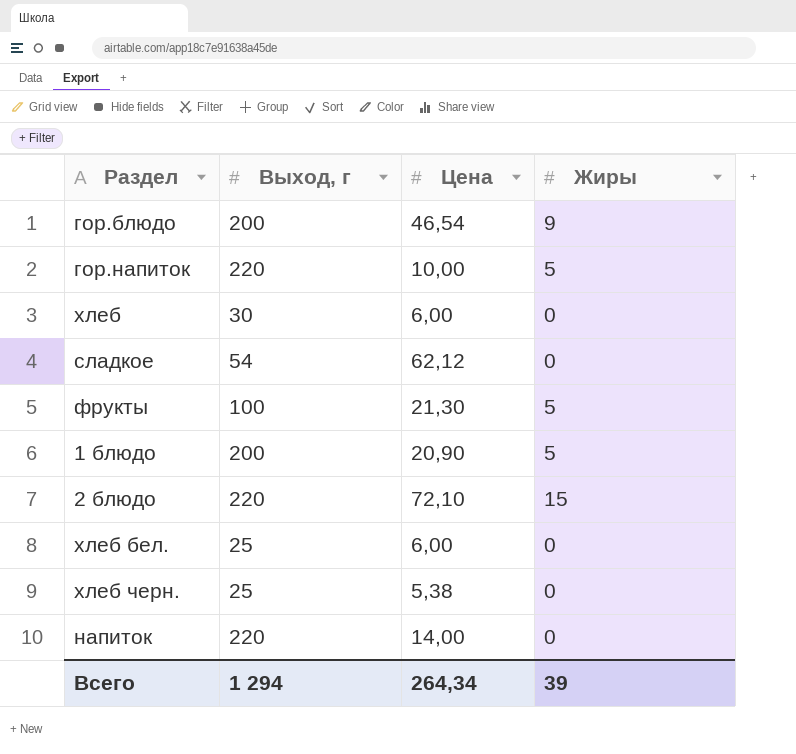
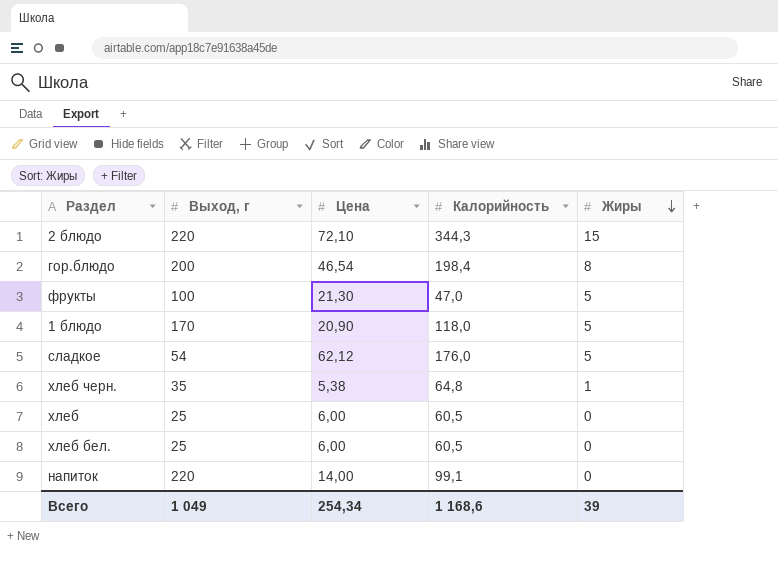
row order: none -> Жиры descending
column Калорийность | position: none -> 4
row гор.напиток: 220 | 10,00 | 5 -> none
гор.блюдо | Жиры: 9 -> 8
1 блюдо | Выход, г: 200 -> 170
сладкое | Жиры: 0 -> 5
хлеб черн. | Выход, г: 25 -> 35
хлеб черн. | Жиры: 0 -> 1
хлеб | Выход, г: 30 -> 25
Всего | Выход, г: 1 294 -> 1 049
Всего | Цена: 264,34 -> 254,34

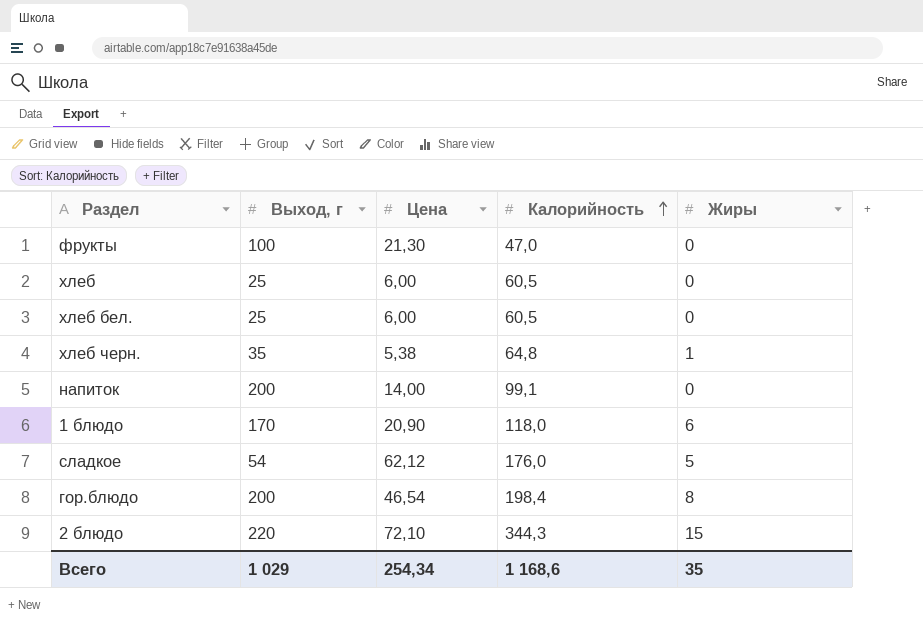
row order: Жиры descending -> Калорийность ascending
фрукты | Жиры: 5 -> 0
напиток | Выход, г: 220 -> 200
1 блюдо | Жиры: 5 -> 6
Всего | Выход, г: 1 049 -> 1 029
Всего | Жиры: 39 -> 35

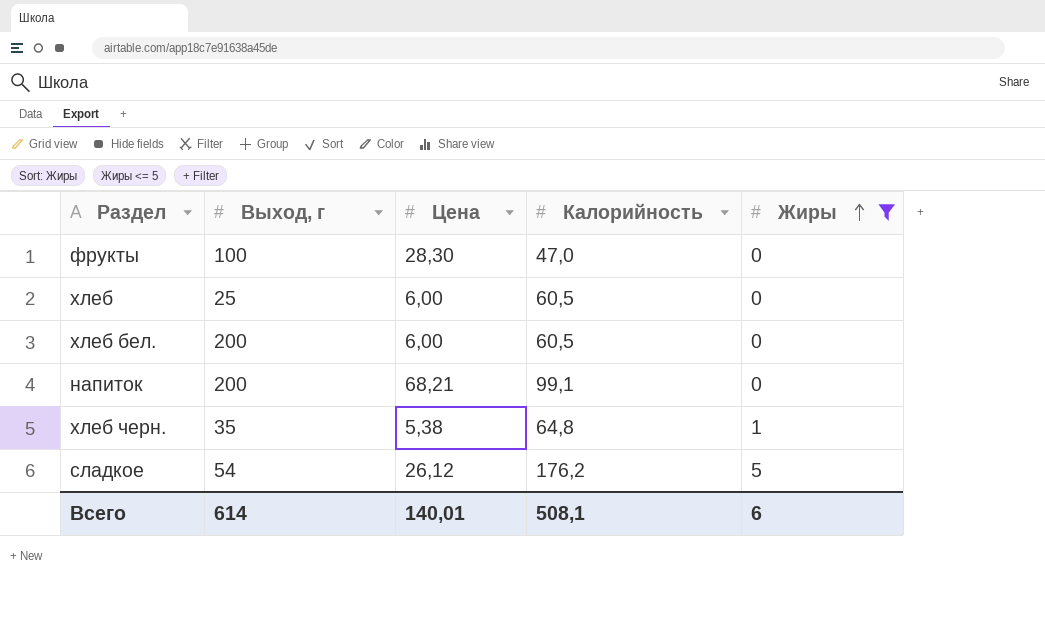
filter: none -> Жиры <= 5
row order: Калорийность ascending -> Жиры ascending
фрукты | Цена: 21,30 -> 28,30
хлеб бел. | Выход, г: 25 -> 200
напиток | Цена: 14,00 -> 68,21
сладкое | Цена: 62,12 -> 26,12
сладкое | Калорийность: 176,0 -> 176,2
Всего | Выход, г: 1 029 -> 614
Всего | Цена: 254,34 -> 140,01
Всего | Калорийность: 1 168,6 -> 508,1
Всего | Жиры: 35 -> 6

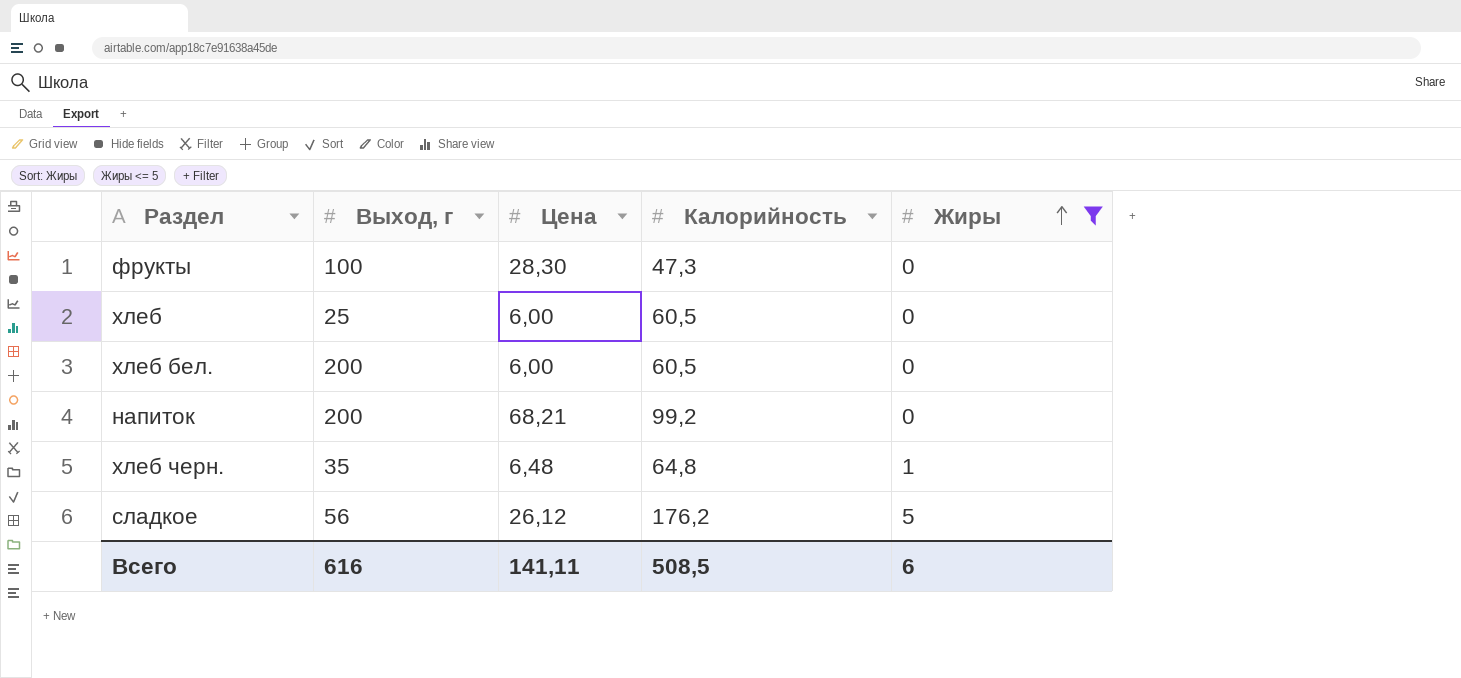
фрукты | Калорийность: 47,0 -> 47,3
напиток | Калорийность: 99,1 -> 99,2
хлеб черн. | Цена: 5,38 -> 6,48
сладкое | Выход, г: 54 -> 56
Всего | Выход, г: 614 -> 616
Всего | Цена: 140,01 -> 141,11
Всего | Калорийность: 508,1 -> 508,5

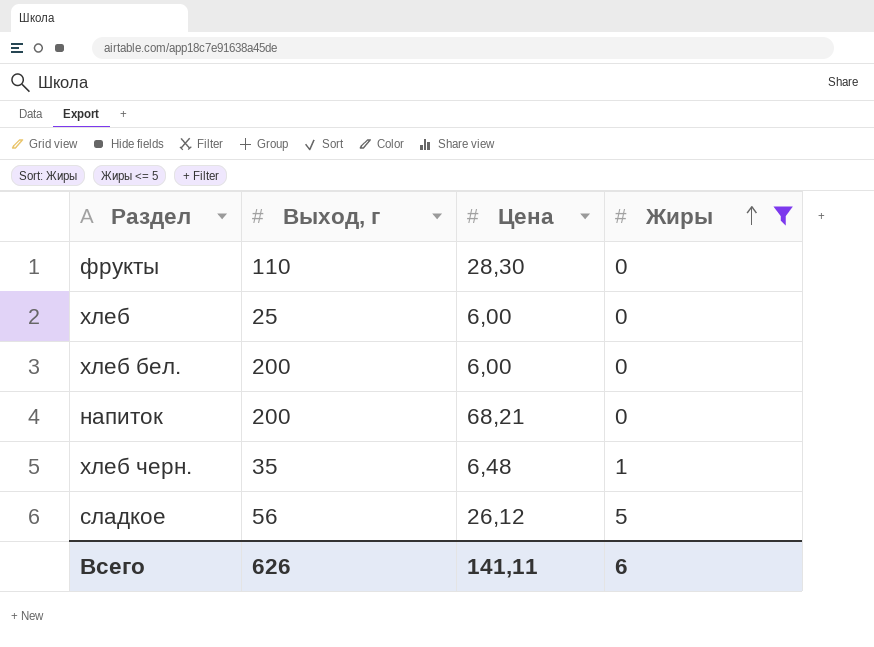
column Калорийность | position: 4 -> none
фрукты | Выход, г: 100 -> 110
Всего | Выход, г: 616 -> 626

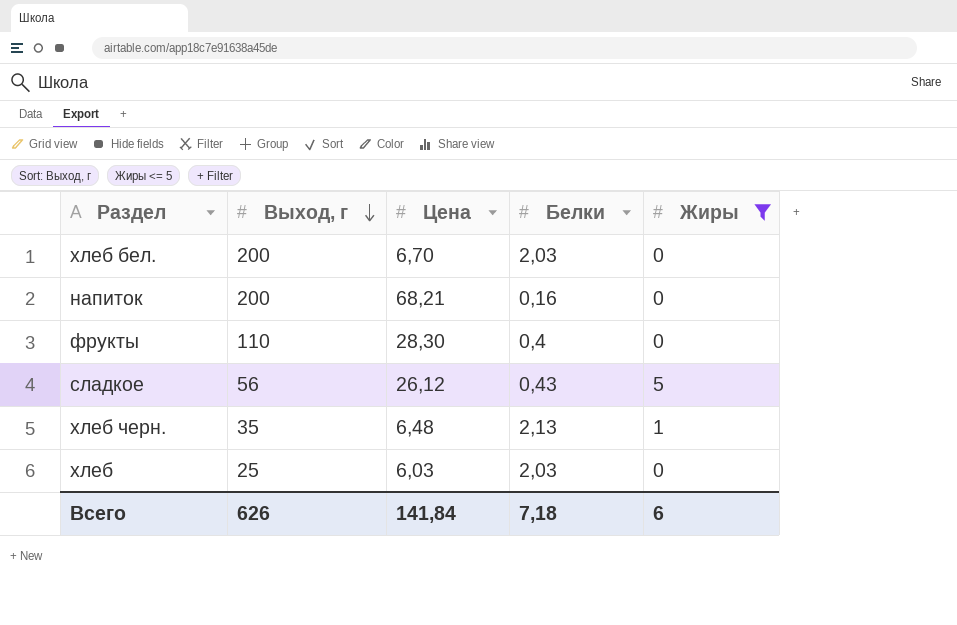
row order: Жиры ascending -> Выход, г descending
column Белки | position: none -> 4
хлеб бел. | Цена: 6,00 -> 6,70
хлеб | Цена: 6,00 -> 6,03
Всего | Цена: 141,11 -> 141,84

